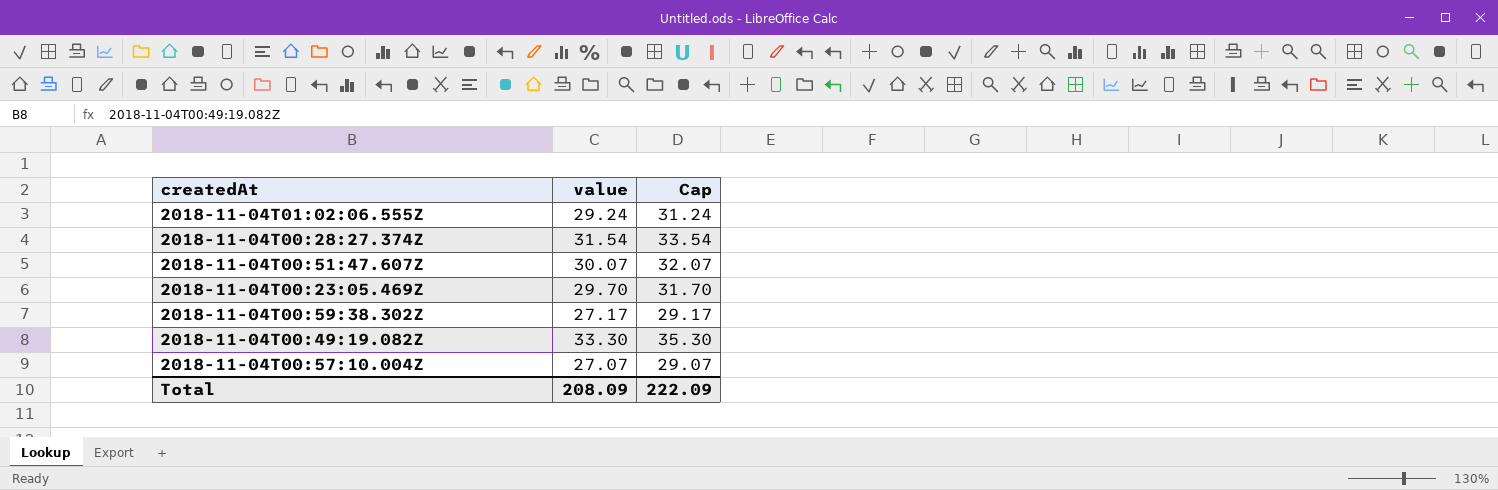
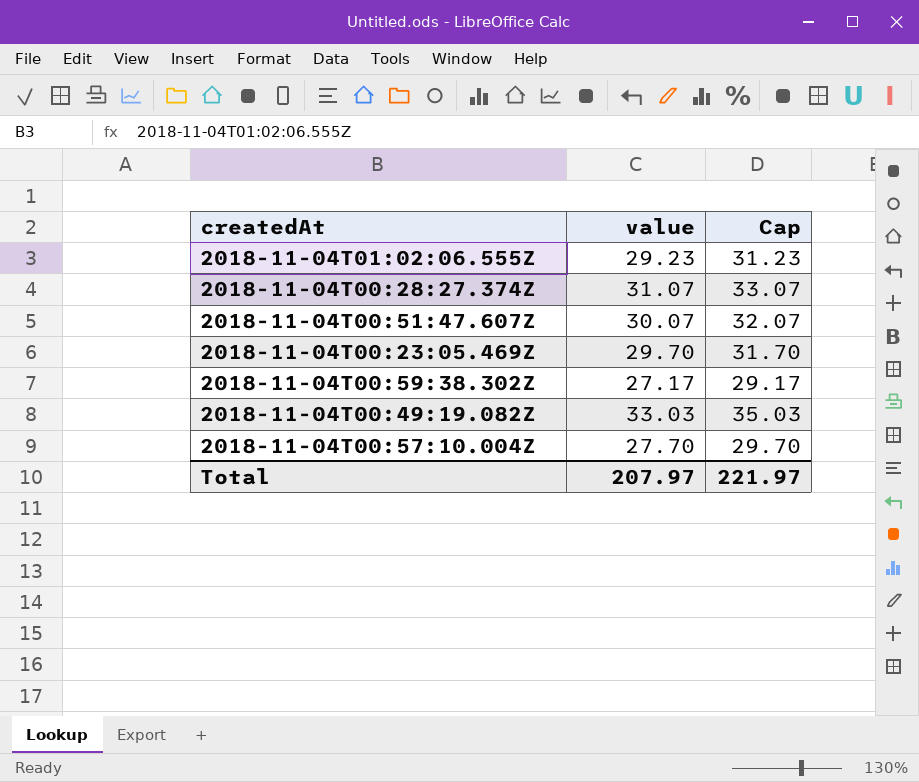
2018-11-04T01:02:06.555Z | value: 29.24 -> 29.23
2018-11-04T01:02:06.555Z | Cap: 31.24 -> 31.23
2018-11-04T00:28:27.374Z | value: 31.54 -> 31.07
2018-11-04T00:28:27.374Z | Cap: 33.54 -> 33.07
2018-11-04T00:49:19.082Z | value: 33.30 -> 33.03
2018-11-04T00:49:19.082Z | Cap: 35.30 -> 35.03
2018-11-04T00:57:10.004Z | value: 27.07 -> 27.70
2018-11-04T00:57:10.004Z | Cap: 29.07 -> 29.70
Total | value: 208.09 -> 207.97
Total | Cap: 222.09 -> 221.97

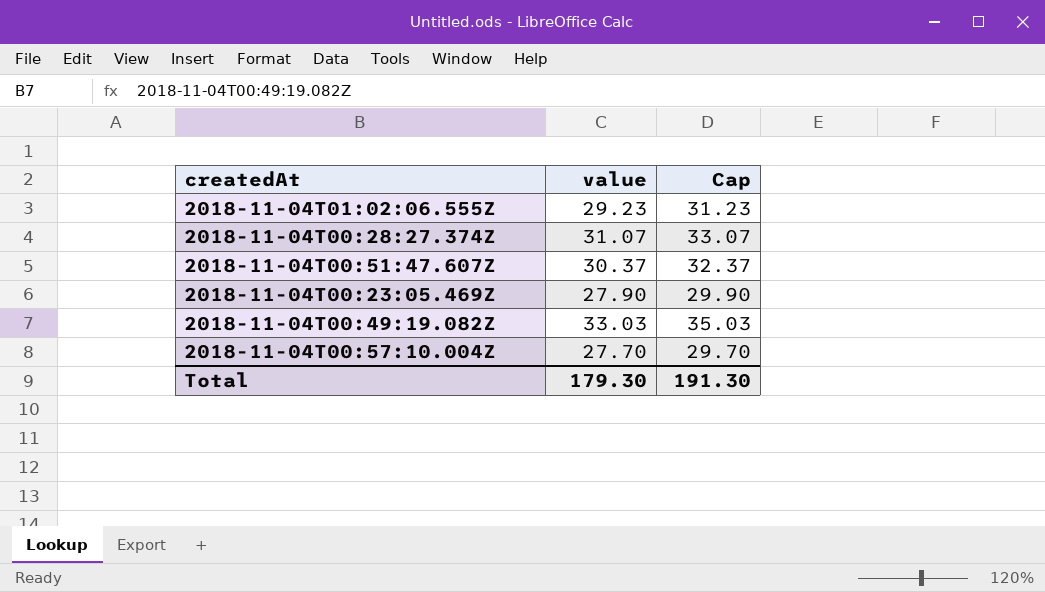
row 2018-11-04T00:59:38.302Z: 27.17 | 29.17 -> none
2018-11-04T00:51:47.607Z | value: 30.07 -> 30.37
2018-11-04T00:51:47.607Z | Cap: 32.07 -> 32.37
2018-11-04T00:23:05.469Z | value: 29.70 -> 27.90
2018-11-04T00:23:05.469Z | Cap: 31.70 -> 29.90
Total | value: 207.97 -> 179.30
Total | Cap: 221.97 -> 191.30

